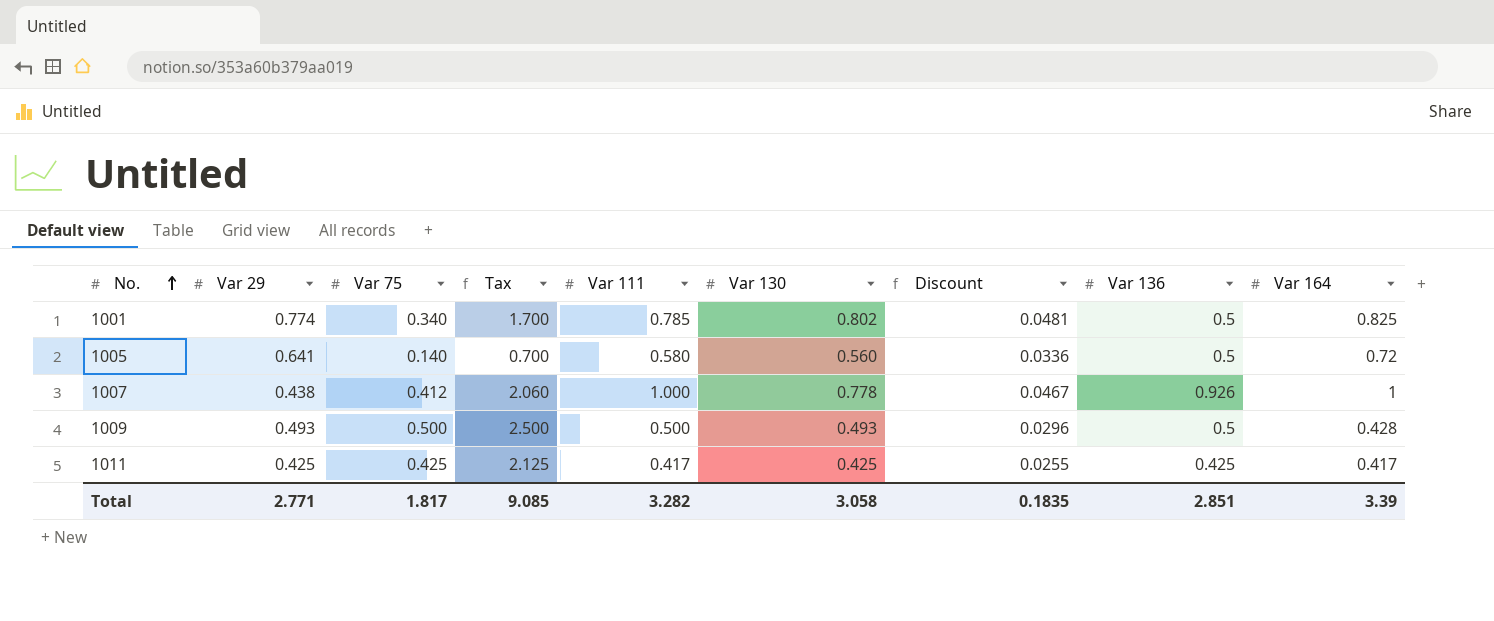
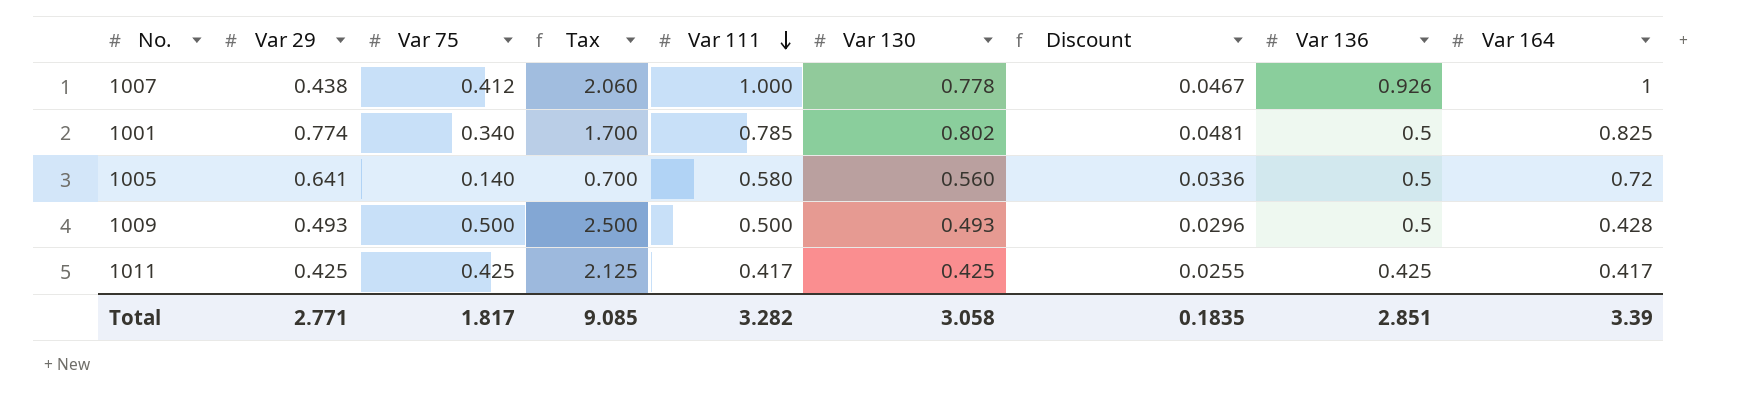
row order: No. ascending -> Var 111 descending

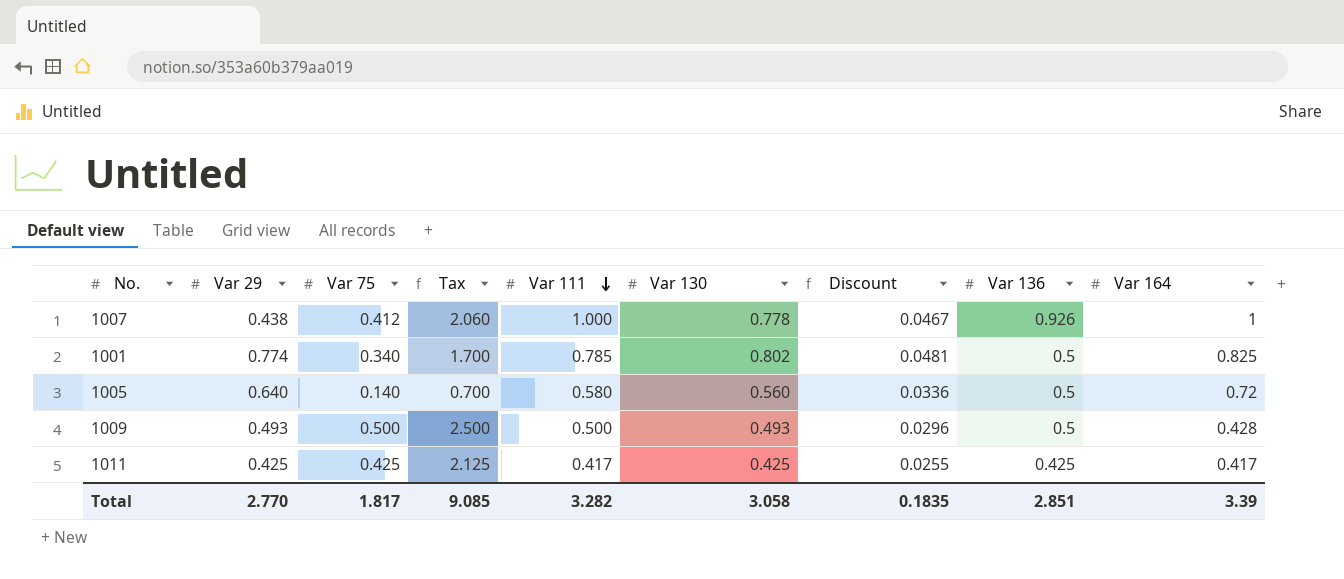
1005 | Var 29: 0.641 -> 0.640
Total | Var 29: 2.771 -> 2.770

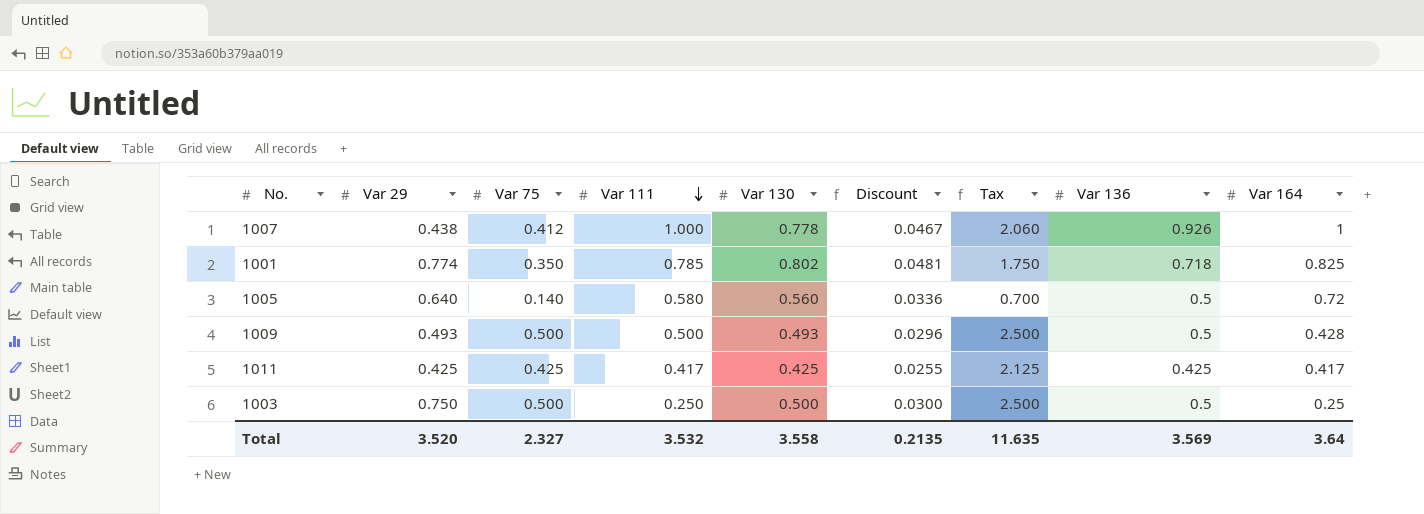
column Tax | position: 4 -> 7
1001 | Var 75: 0.340 -> 0.350
1001 | Tax: 1.700 -> 1.750
1001 | Var 136: 0.5 -> 0.718
row 1003: none -> 0.750 | 0.500 | 0.250 | 0.500 | 0.0300 | 2.500 | 0.5 | 0.25
Total | Var 29: 2.770 -> 3.520
Total | Var 75: 1.817 -> 2.327
Total | Var 111: 3.282 -> 3.532
Total | Var 130: 3.058 -> 3.558
Total | Discount: 0.1835 -> 0.2135
Total | Tax: 9.085 -> 11.635
Total | Var 136: 2.851 -> 3.569
Total | Var 164: 3.39 -> 3.64

